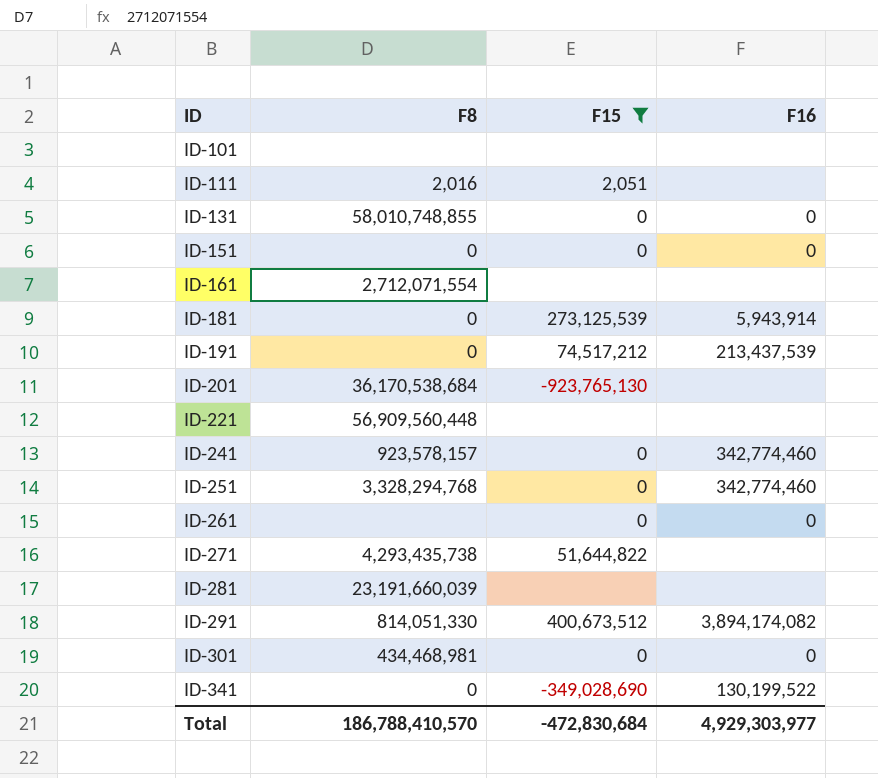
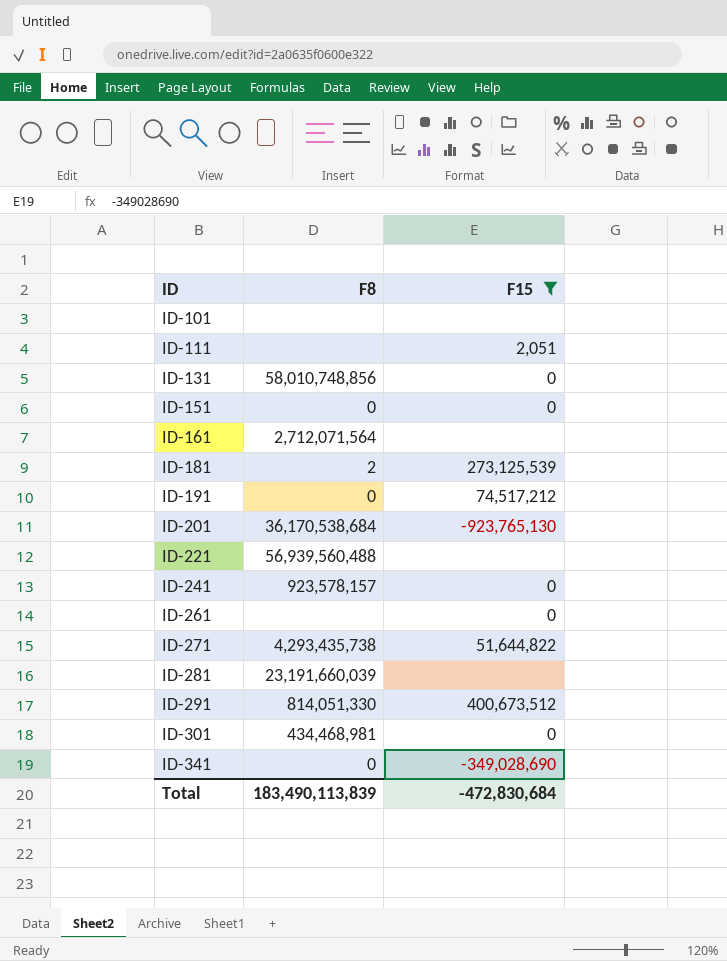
column F16 | position: 4 -> none
row ID-251: 3,328,294,768 | 0 | 342,774,460 -> none
ID-111 | F8: 2,016 -> none
ID-131 | F8: 58,010,748,855 -> 58,010,748,856
ID-161 | F8: 2,712,071,554 -> 2,712,071,564
ID-181 | F8: 0 -> 2
ID-221 | F8: 56,909,560,448 -> 56,939,560,488
Total | F8: 186,788,410,570 -> 183,490,113,839

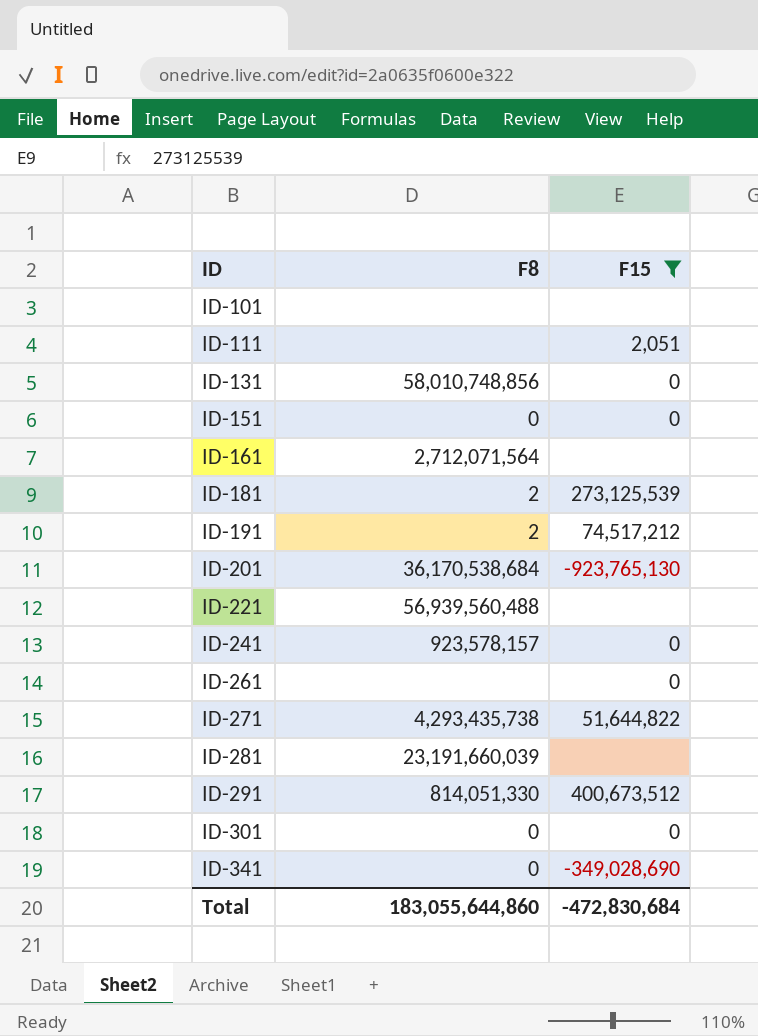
ID-191 | F8: 0 -> 2
ID-301 | F8: 434,468,981 -> 0
Total | F8: 183,490,113,839 -> 183,055,644,860

